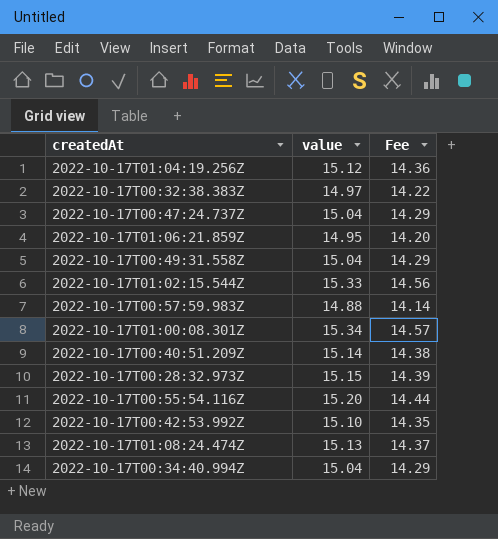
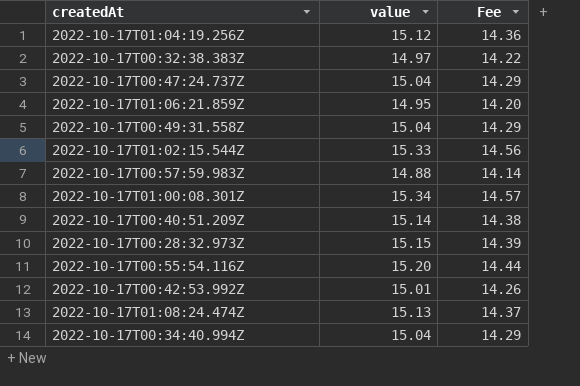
2022-10-17T00:42:53.992Z | value: 15.10 -> 15.01
2022-10-17T00:42:53.992Z | Fee: 14.35 -> 14.26

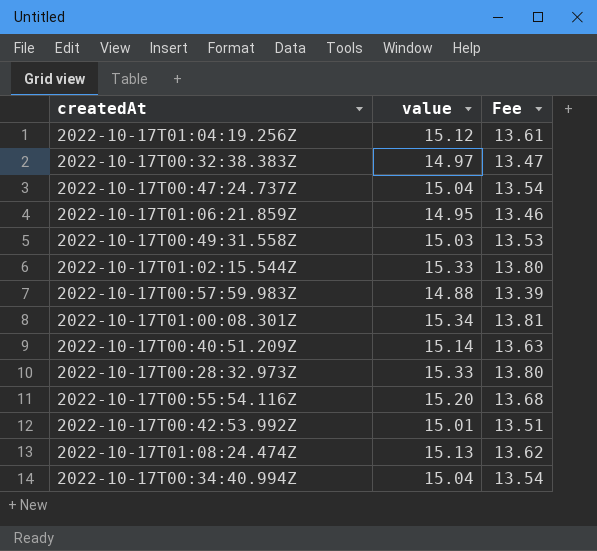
column Fee | formula: [value] * 0.95 -> [value] * 0.9
2022-10-17T00:49:31.558Z | value: 15.04 -> 15.03
2022-10-17T00:28:32.973Z | value: 15.15 -> 15.33

